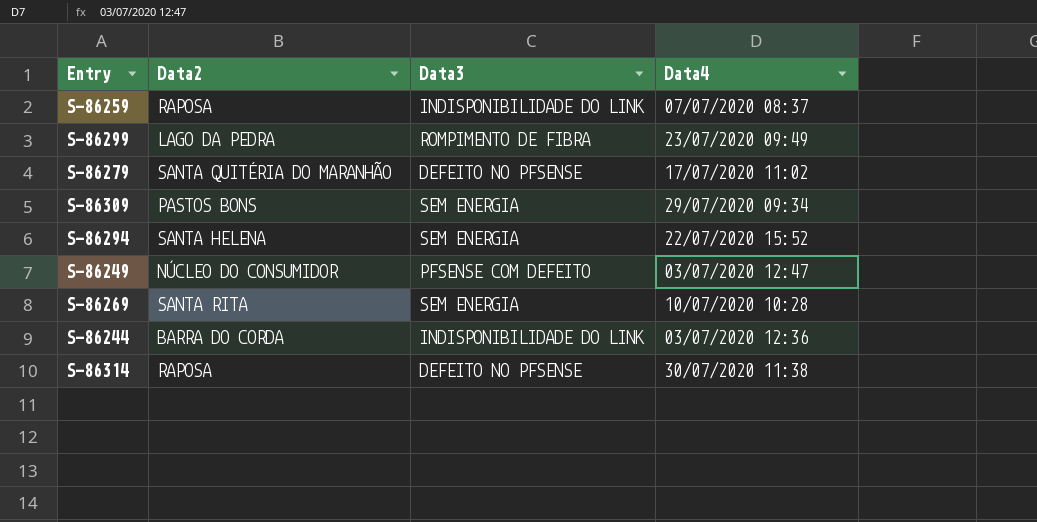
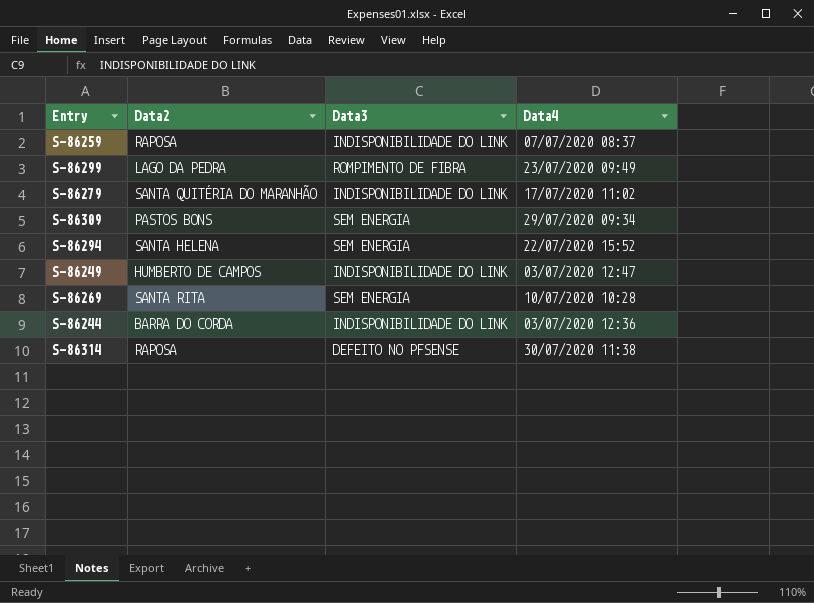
S-86279 | Data3: DEFEITO NO PFSENSE -> INDISPONIBILIDADE DO LINK
S-86249 | Data2: NÚCLEO DO CONSUMIDOR -> HUMBERTO DE CAMPOS
S-86249 | Data3: PFSENSE COM DEFEITO -> INDISPONIBILIDADE DO LINK

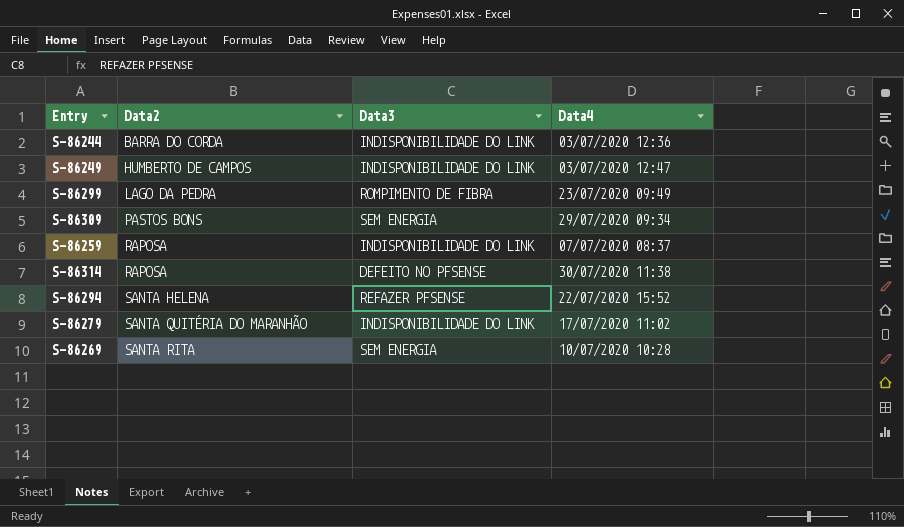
row order: none -> Data2 ascending
S-86294 | Data3: SEM ENERGIA -> REFAZER PFSENSE

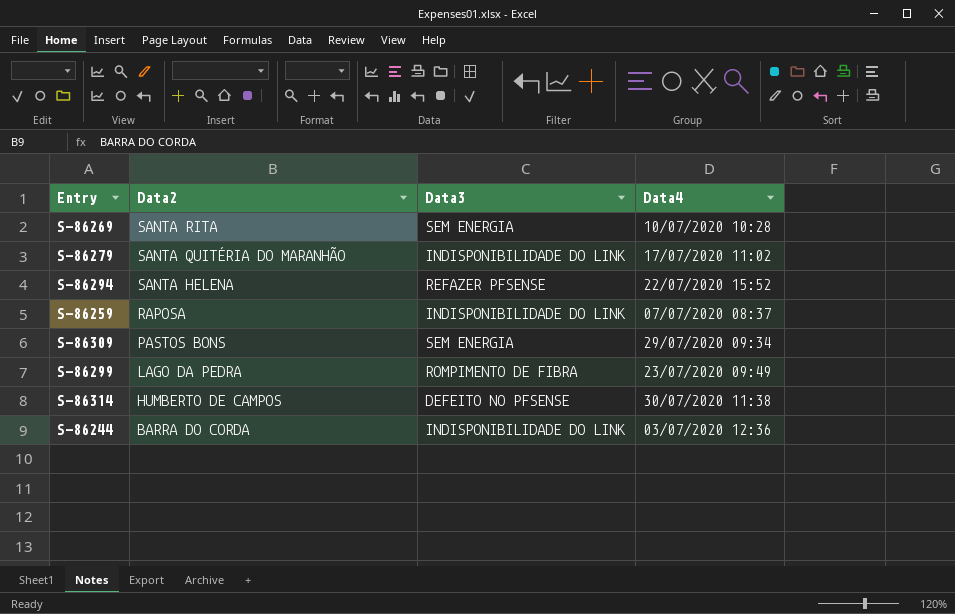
row order: Data2 ascending -> Data2 descending
row S-86249: HUMBERTO DE CAMPOS | INDISPONIBILIDADE DO LINK | 03/07/2020 12:47 -> none
S-86314 | Data2: RAPOSA -> HUMBERTO DE CAMPOS

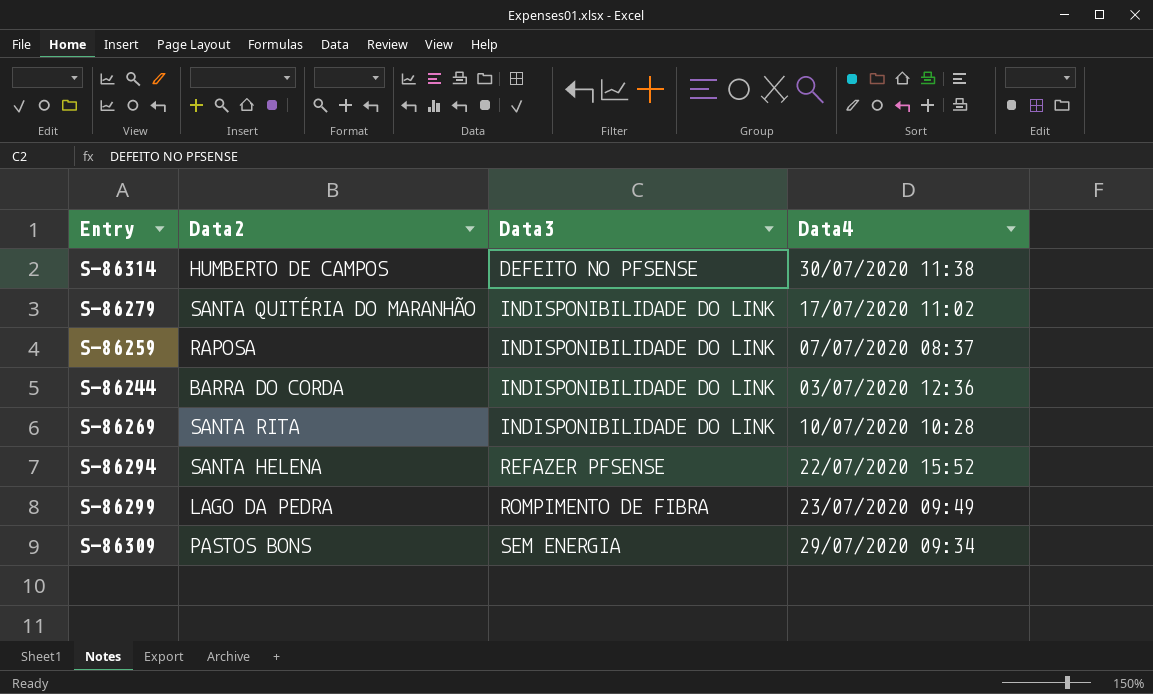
row order: Data2 descending -> Data3 ascending
S-86269 | Data3: SEM ENERGIA -> INDISPONIBILIDADE DO LINK

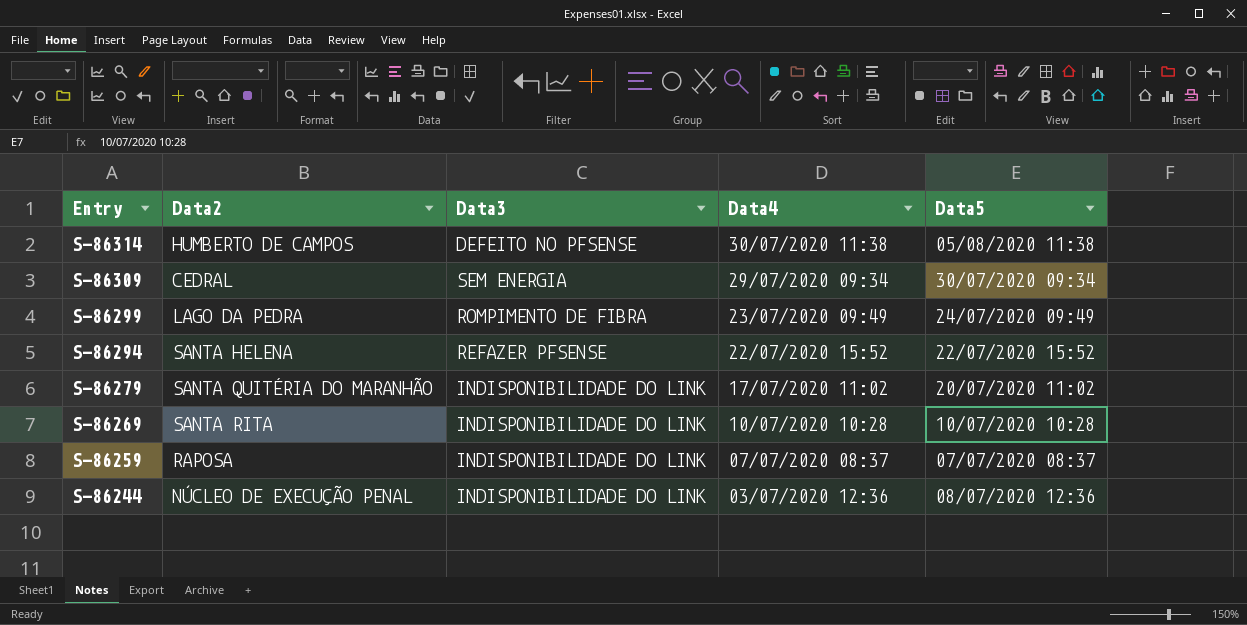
row order: Data3 ascending -> Entry descending
column Data5 | position: none -> 5
S-86309 | Data2: PASTOS BONS -> CEDRAL
S-86244 | Data2: BARRA DO CORDA -> NÚCLEO DE EXECUÇÃO PENAL

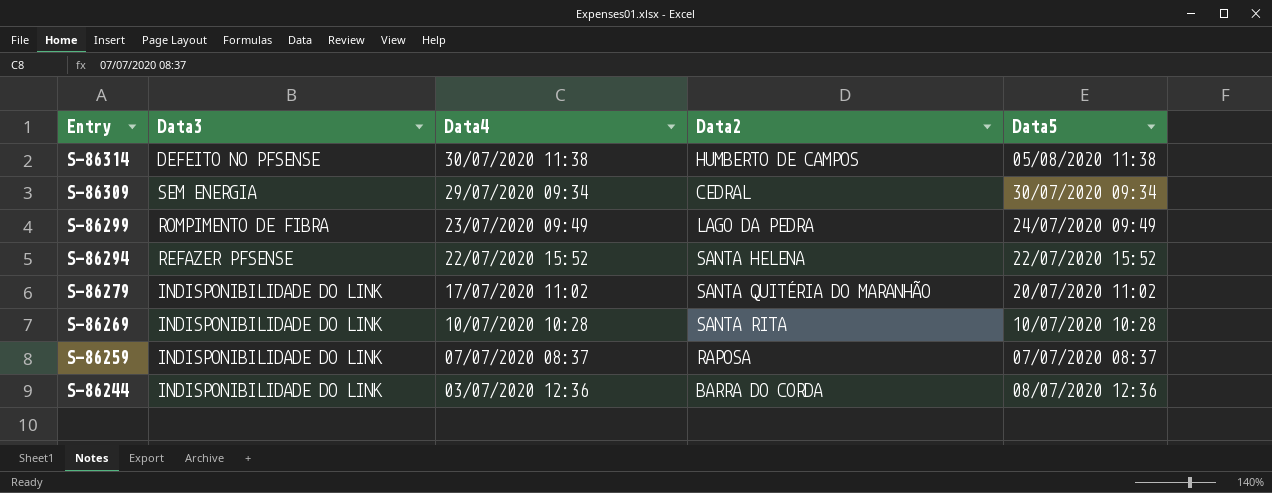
column Data2 | position: 2 -> 4
S-86244 | Data2: NÚCLEO DE EXECUÇÃO PENAL -> BARRA DO CORDA

